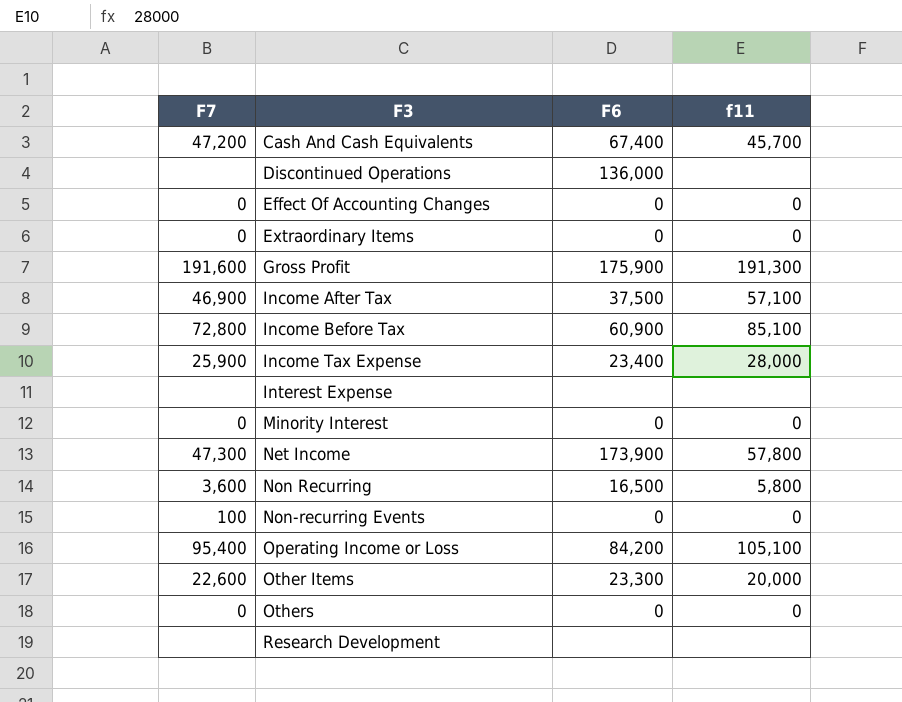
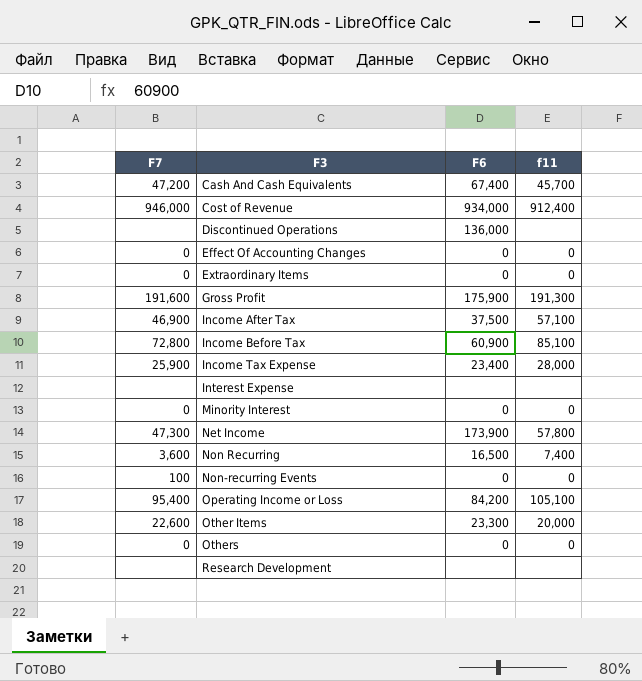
row Cost of Revenue: none -> 946,000 | 934,000 | 912,400
Non Recurring | f11: 5,800 -> 7,400

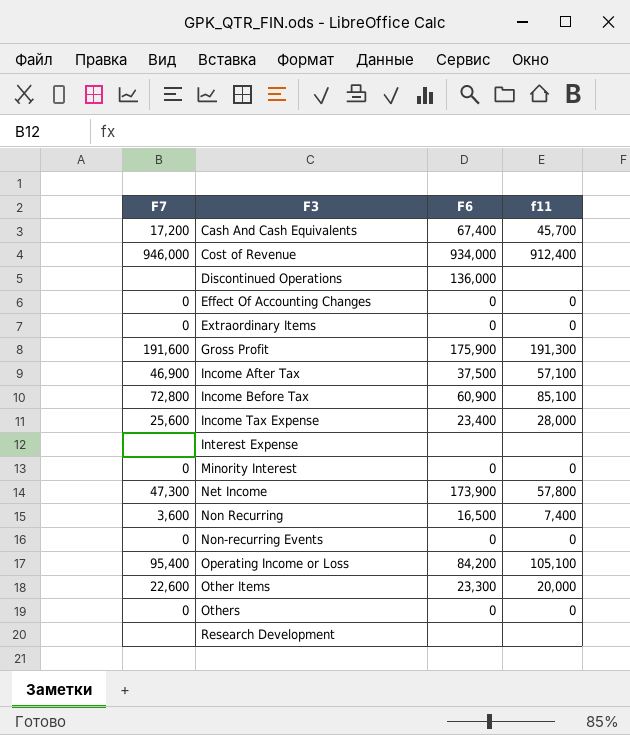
Cash And Cash Equivalents | F7: 47,200 -> 17,200
Income Tax Expense | F7: 25,900 -> 25,600
Non-recurring Events | F7: 100 -> 0

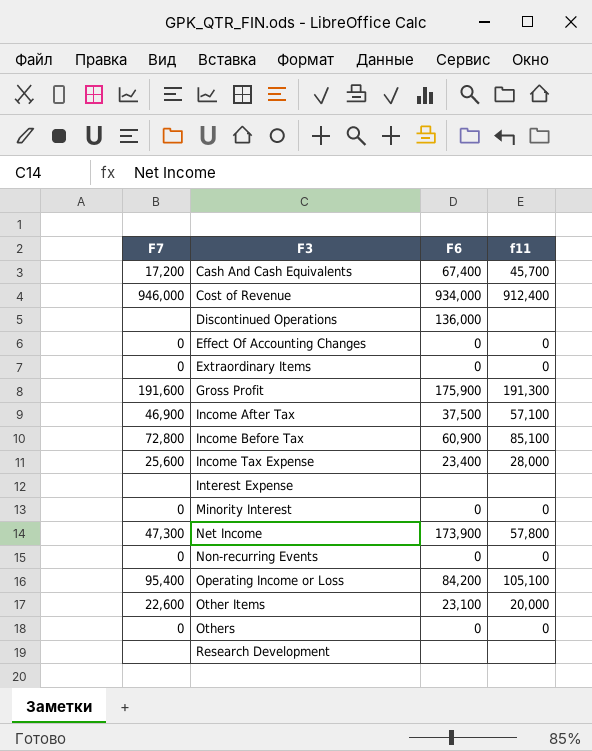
row Non Recurring: 3,600 | 16,500 | 7,400 -> none
Other Items | F6: 23,300 -> 23,100

